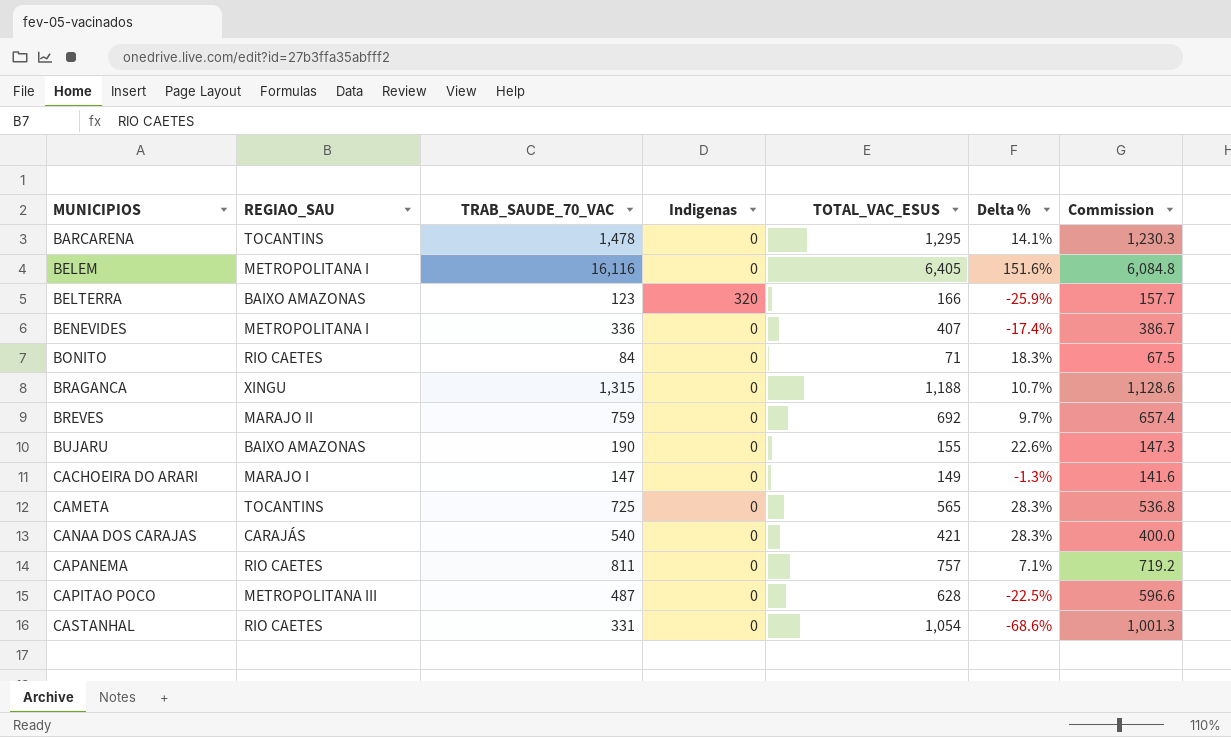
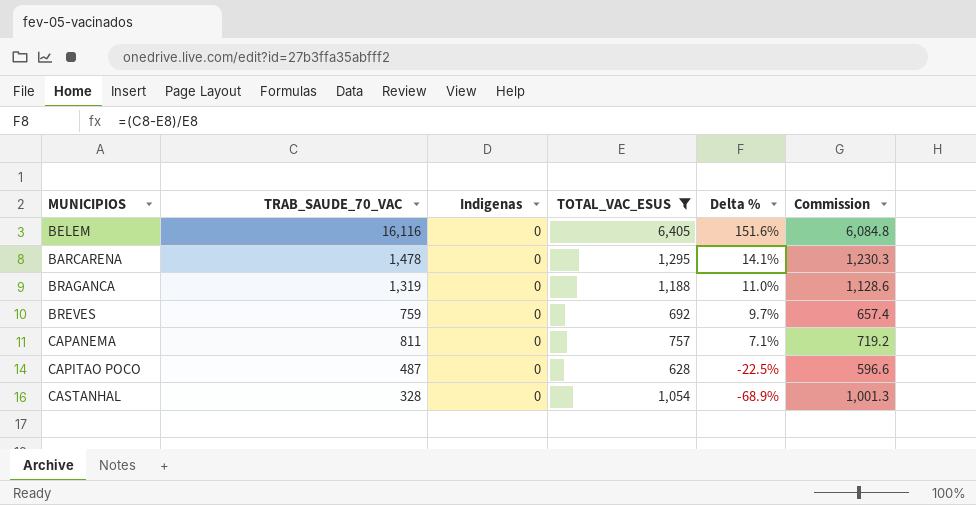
filter: none -> TOTAL_VAC_ESUS >= 628
row order: MUNICIPIOS ascending -> Delta % descending
column REGIAO_SAU | position: 2 -> none
BRAGANCA | TRAB_SAUDE_70_VAC: 1,315 -> 1,319
BRAGANCA | Delta %: 10.7% -> 11.0%
CASTANHAL | TRAB_SAUDE_70_VAC: 331 -> 328
CASTANHAL | Delta %: -68.6% -> -68.9%

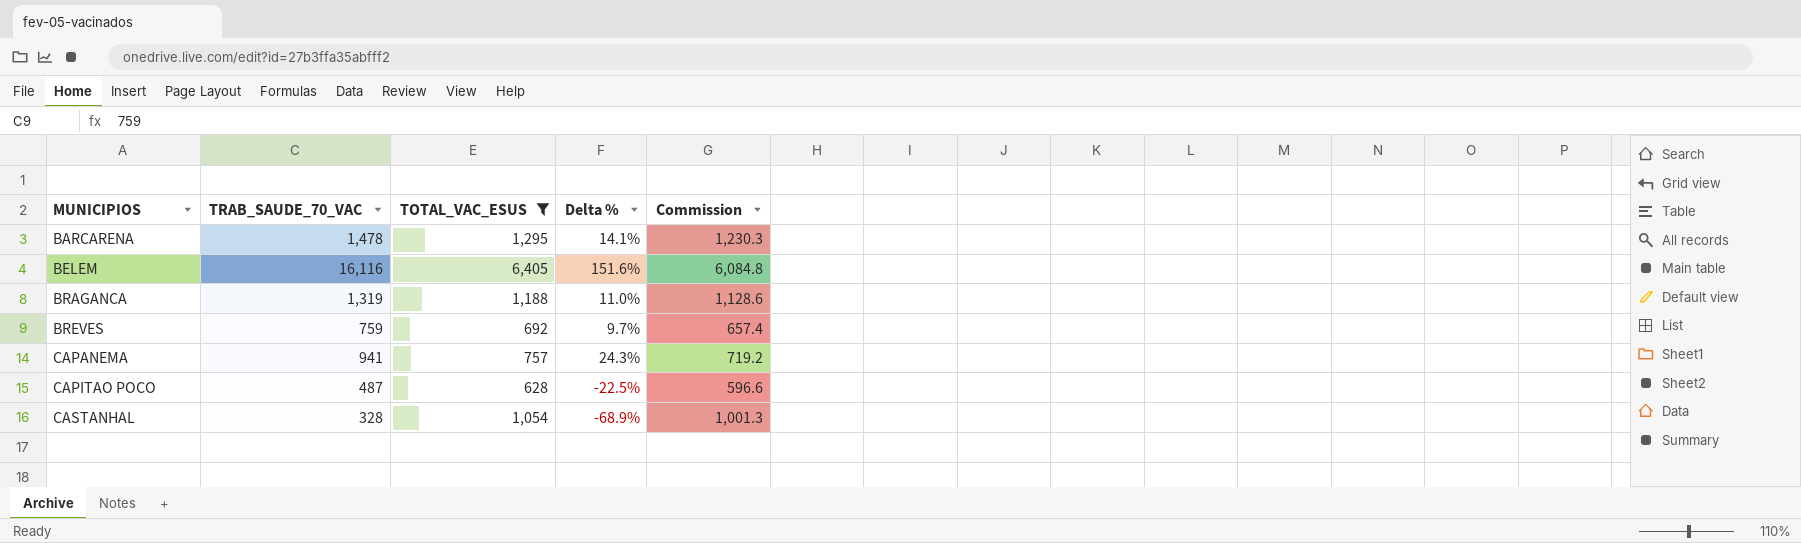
row order: Delta % descending -> MUNICIPIOS ascending
column Indigenas | position: 3 -> none
CAPANEMA | TRAB_SAUDE_70_VAC: 811 -> 941
CAPANEMA | Delta %: 7.1% -> 24.3%

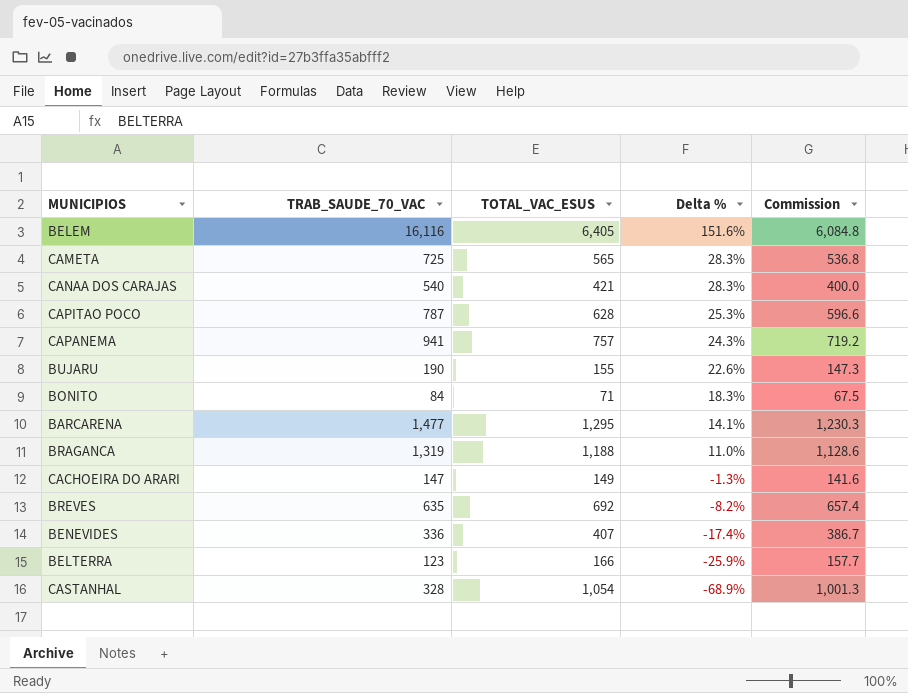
filter: TOTAL_VAC_ESUS >= 628 -> none
row order: MUNICIPIOS ascending -> Delta % descending
CAPITAO POCO | TRAB_SAUDE_70_VAC: 487 -> 787
CAPITAO POCO | Delta %: -22.5% -> 25.3%
BARCARENA | TRAB_SAUDE_70_VAC: 1,478 -> 1,477
BREVES | TRAB_SAUDE_70_VAC: 759 -> 635
BREVES | Delta %: 9.7% -> -8.2%

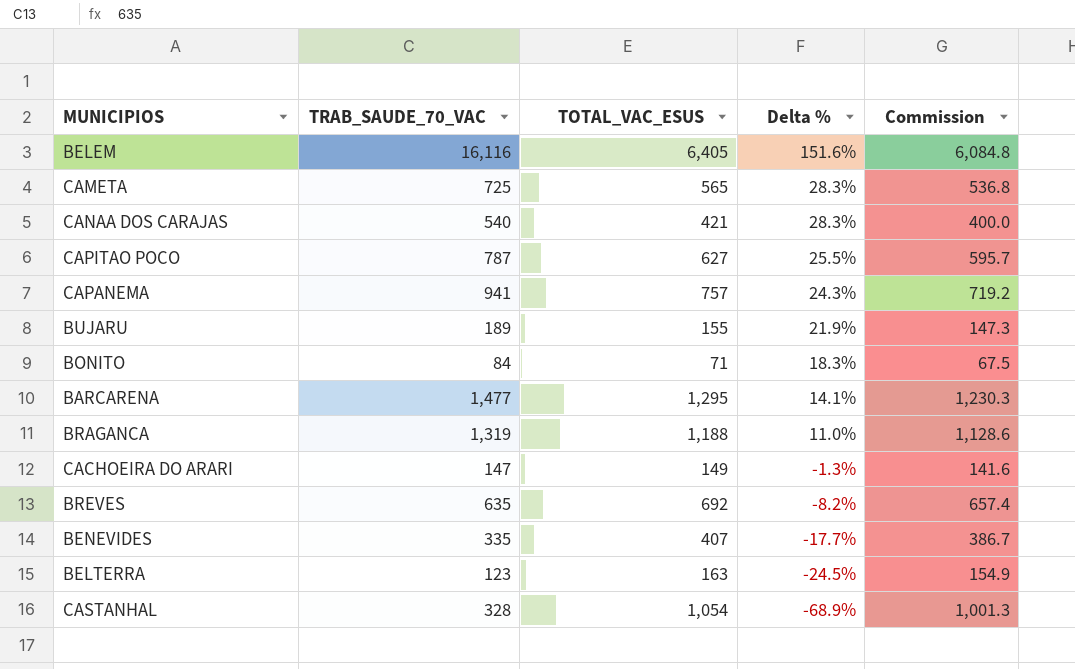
CAPITAO POCO | TOTAL_VAC_ESUS: 628 -> 627
CAPITAO POCO | Delta %: 25.3% -> 25.5%
CAPITAO POCO | Commission: 596.6 -> 595.7
BUJARU | TRAB_SAUDE_70_VAC: 190 -> 189
BUJARU | Delta %: 22.6% -> 21.9%
BENEVIDES | TRAB_SAUDE_70_VAC: 336 -> 335
BENEVIDES | Delta %: -17.4% -> -17.7%
BELTERRA | TOTAL_VAC_ESUS: 166 -> 163
BELTERRA | Delta %: -25.9% -> -24.5%
BELTERRA | Commission: 157.7 -> 154.9

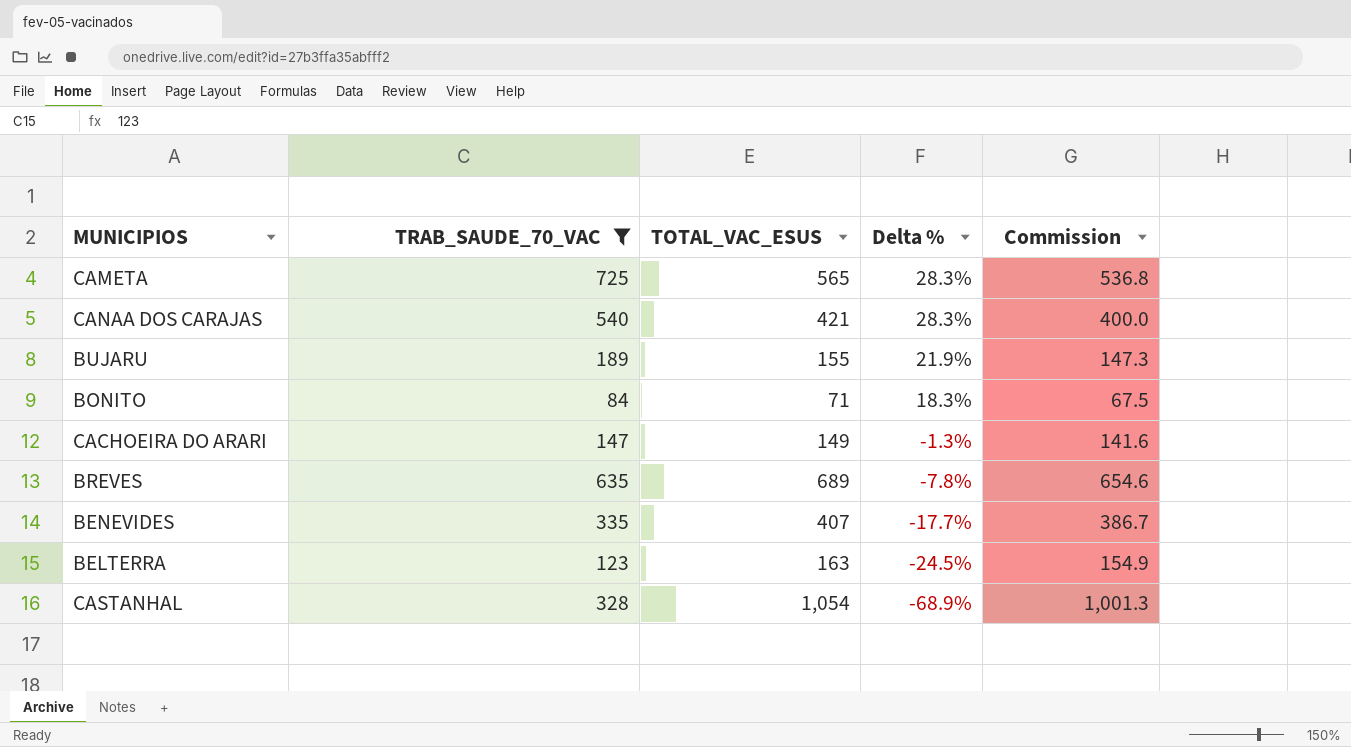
filter: none -> TRAB_SAUDE_70_VAC <= 725
BREVES | TOTAL_VAC_ESUS: 692 -> 689
BREVES | Delta %: -8.2% -> -7.8%
BREVES | Commission: 657.4 -> 654.6

